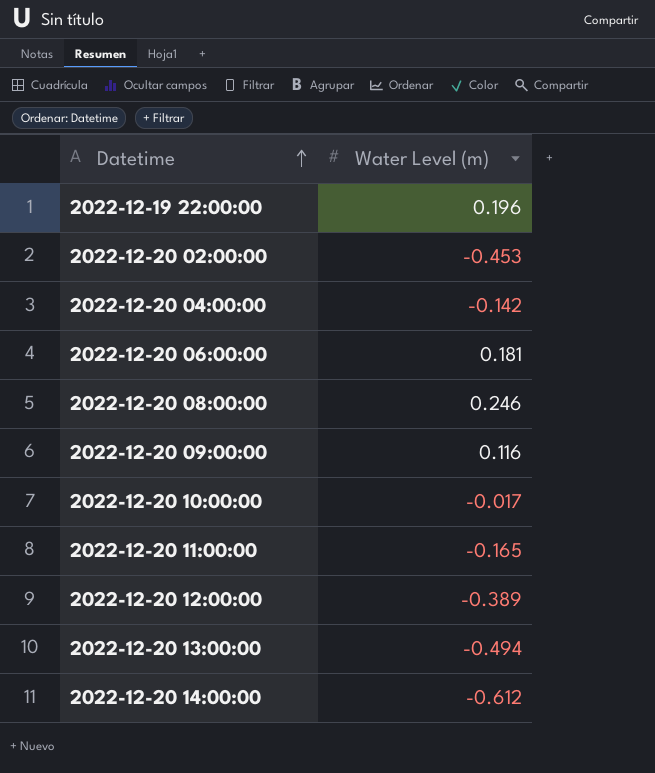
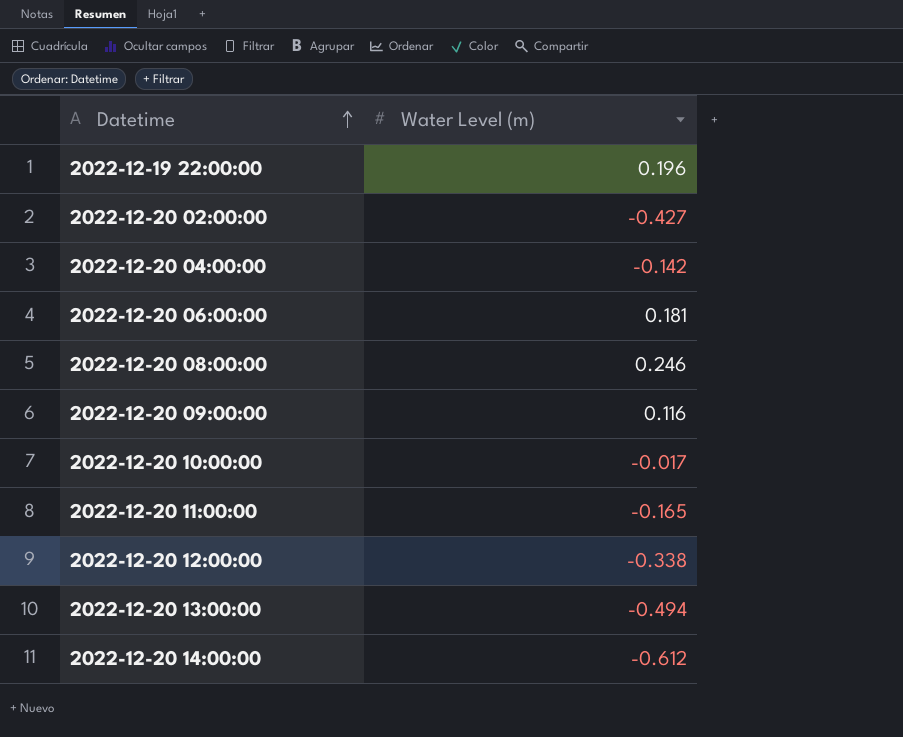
2022-12-20 02:00:00 | Water Level (m): -0.453 -> -0.427
2022-12-20 12:00:00 | Water Level (m): -0.389 -> -0.338

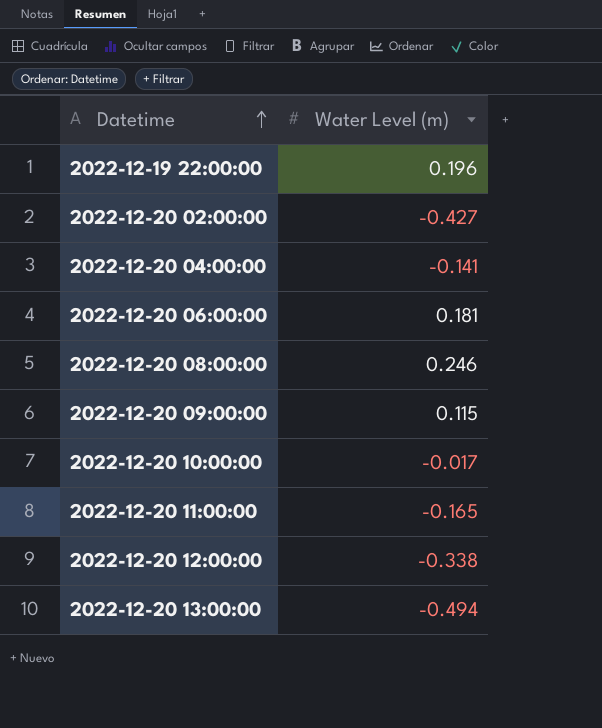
row 2022-12-20 14:00:00: -0.612 -> none
2022-12-20 04:00:00 | Water Level (m): -0.142 -> -0.141
2022-12-20 09:00:00 | Water Level (m): 0.116 -> 0.115

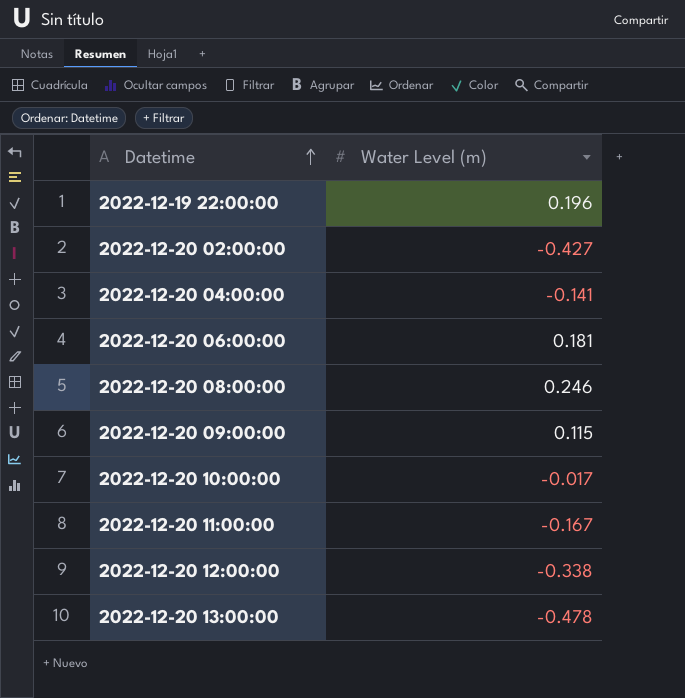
2022-12-20 11:00:00 | Water Level (m): -0.165 -> -0.167
2022-12-20 13:00:00 | Water Level (m): -0.494 -> -0.478

